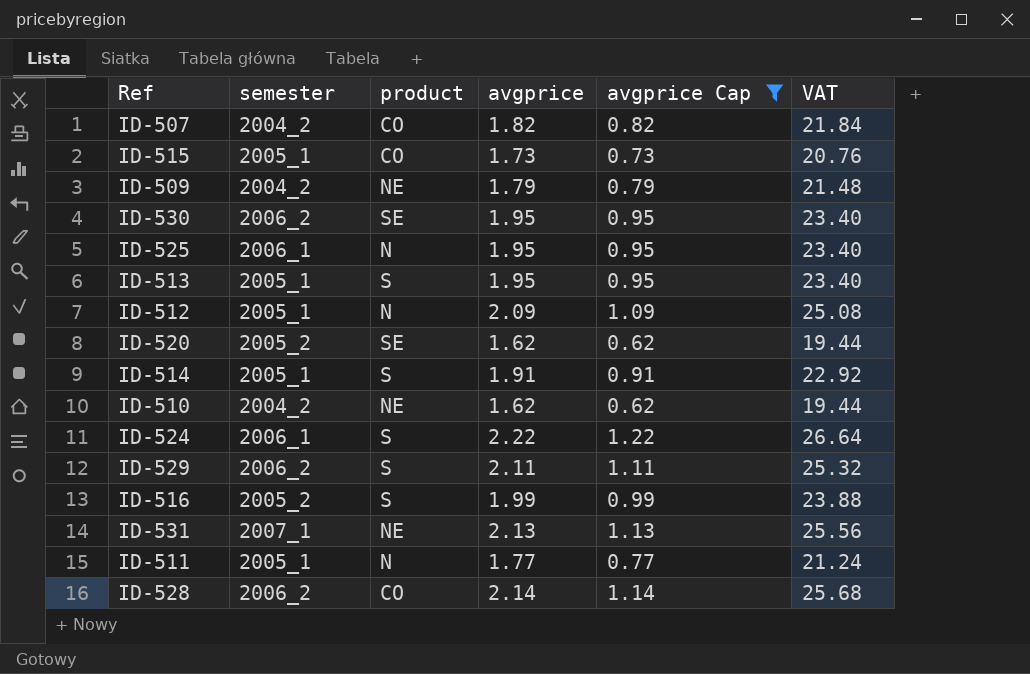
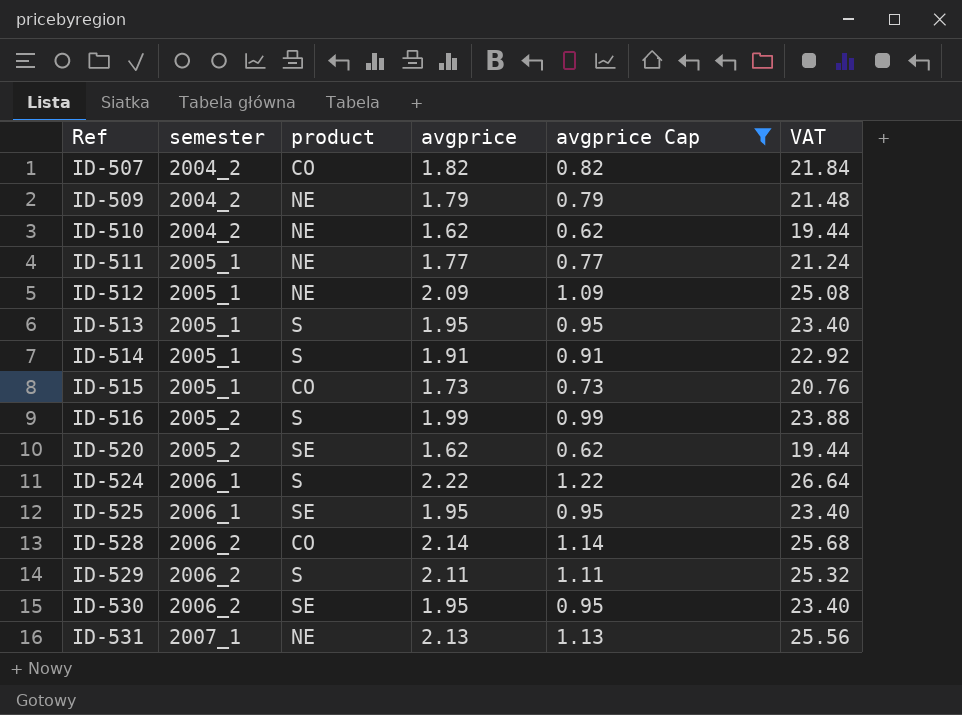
row order: none -> Ref ascending
ID-511 | product: N -> NE
ID-512 | product: N -> NE
ID-525 | product: N -> SE

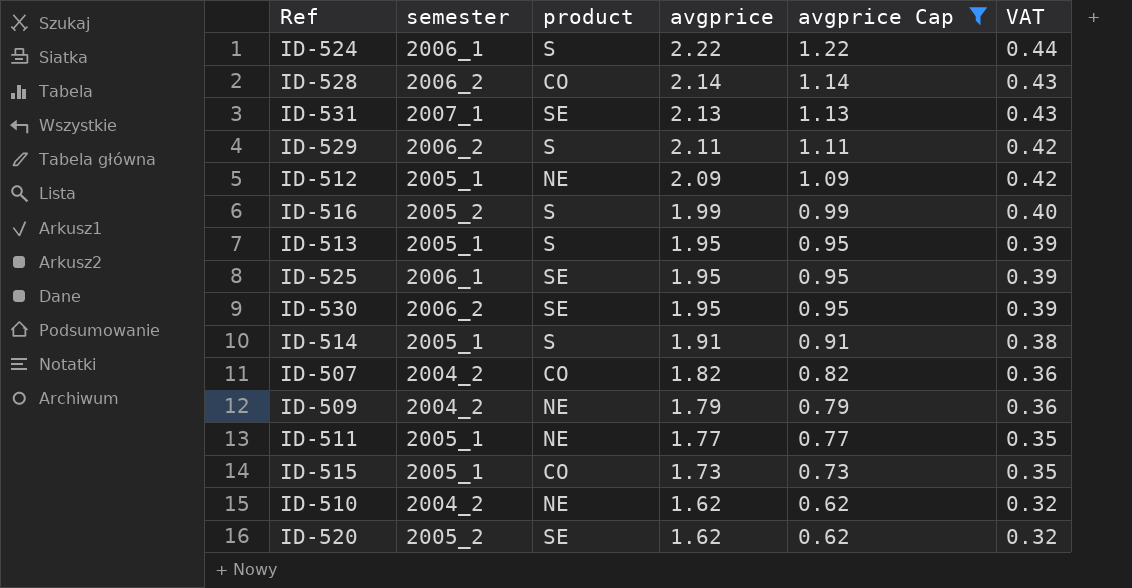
row order: Ref ascending -> avgprice descending
column VAT | formula: [avgprice] * 12 -> [avgprice] * 0.2
ID-531 | product: NE -> SE

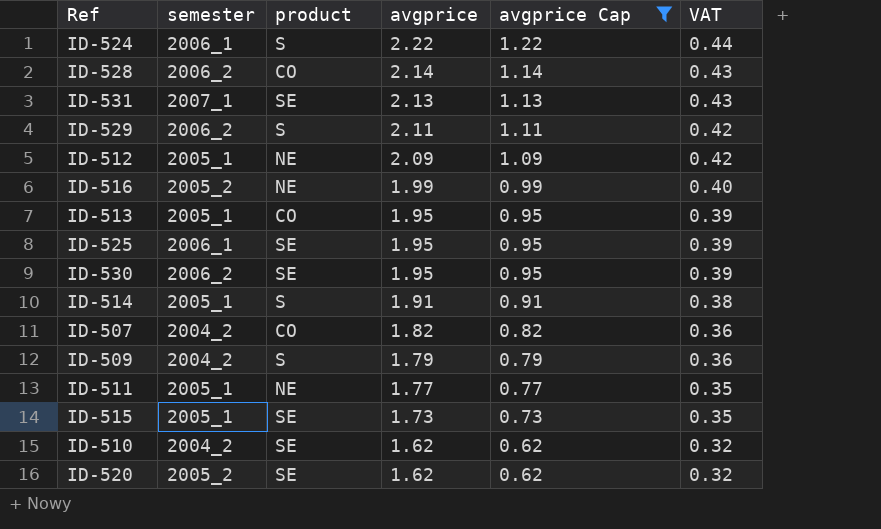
ID-516 | product: S -> NE
ID-513 | product: S -> CO
ID-509 | product: NE -> S
ID-515 | product: CO -> SE
ID-510 | product: NE -> SE

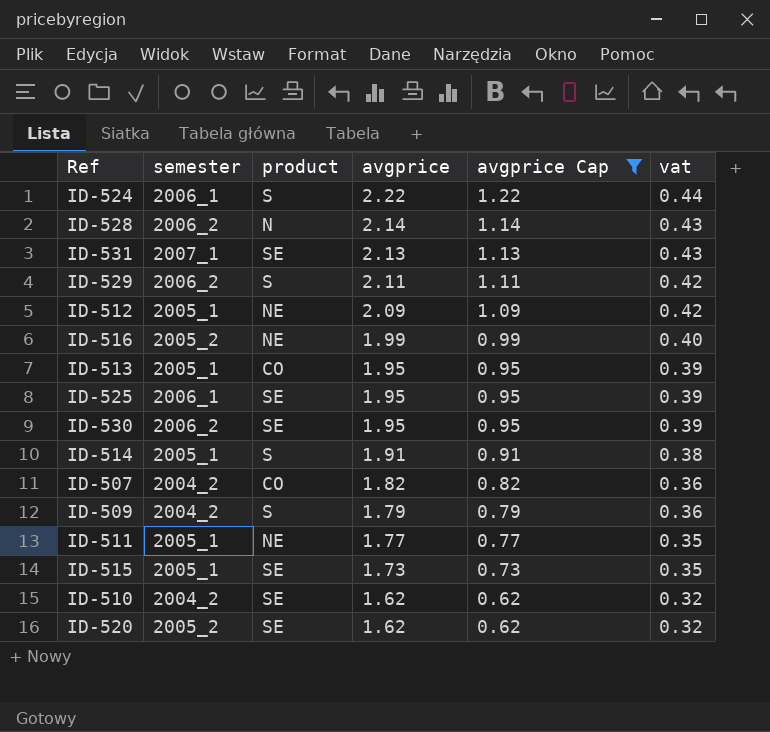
column name: VAT -> vat
ID-528 | product: CO -> N

